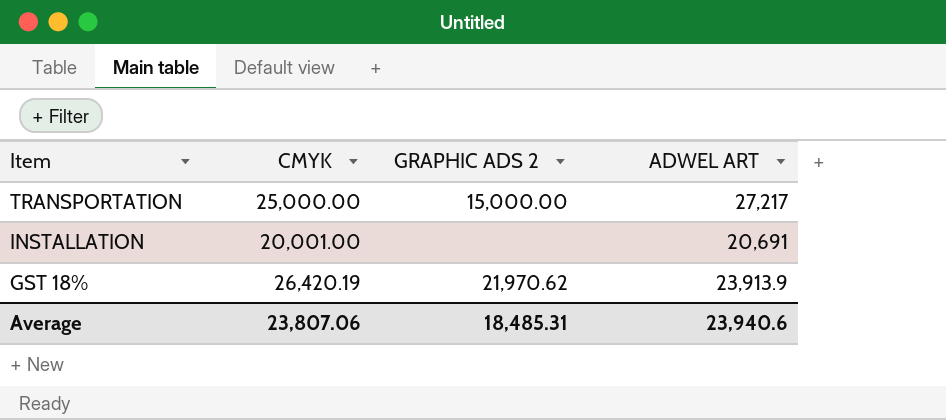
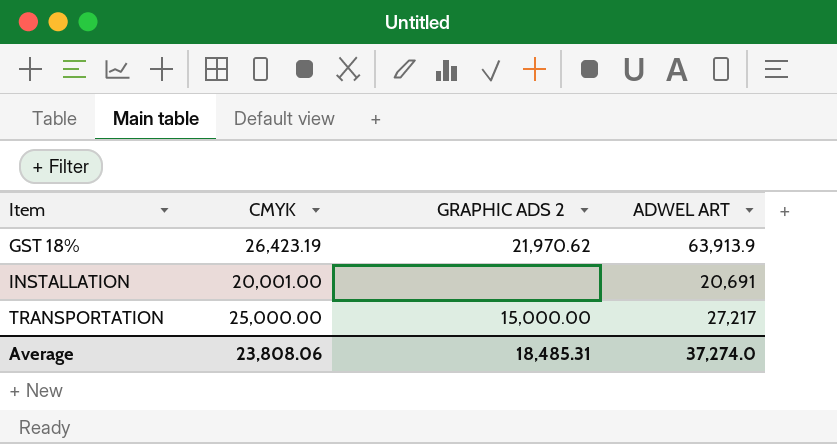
row order: Item descending -> Item ascending
GST 18% | CMYK: 26,420.19 -> 26,423.19
GST 18% | ADWEL ART: 23,913.9 -> 63,913.9
Average | CMYK: 23,807.06 -> 23,808.06
Average | ADWEL ART: 23,940.6 -> 37,274.0

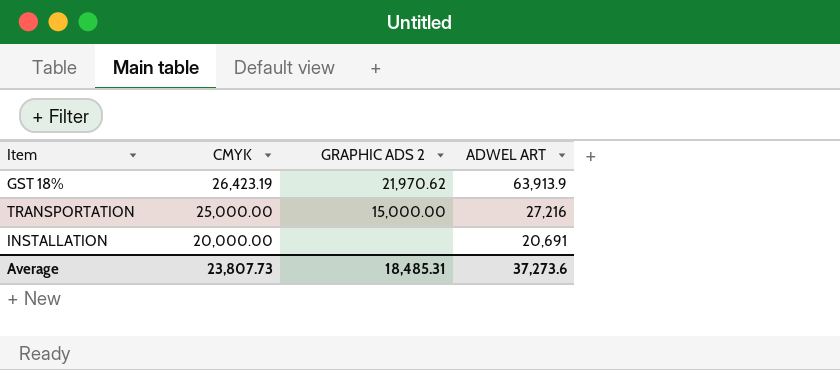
row order: Item ascending -> CMYK descending
TRANSPORTATION | ADWEL ART: 27,217 -> 27,216
INSTALLATION | CMYK: 20,001.00 -> 20,000.00
Average | CMYK: 23,808.06 -> 23,807.73
Average | ADWEL ART: 37,274.0 -> 37,273.6

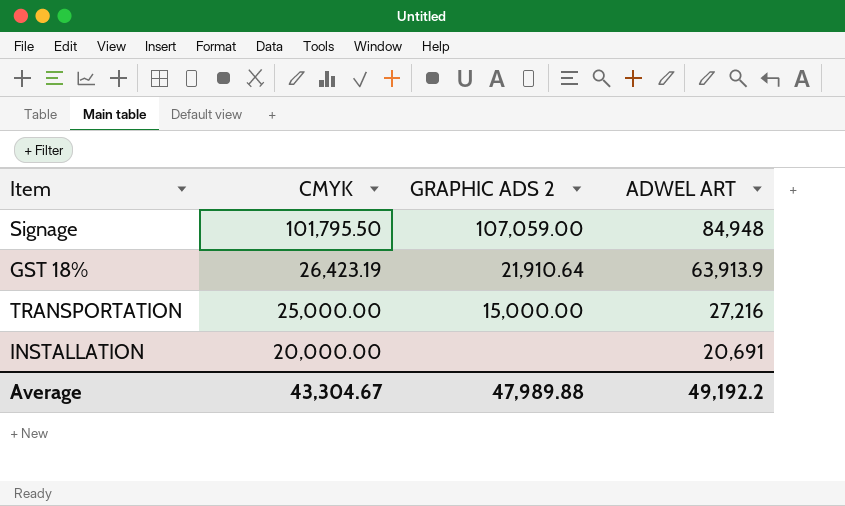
row Signage: none -> 101,795.50 | 107,059.00 | 84,948
GST 18% | GRAPHIC ADS 2: 21,970.62 -> 21,910.64
Average | CMYK: 23,807.73 -> 43,304.67
Average | GRAPHIC ADS 2: 18,485.31 -> 47,989.88
Average | ADWEL ART: 37,273.6 -> 49,192.2

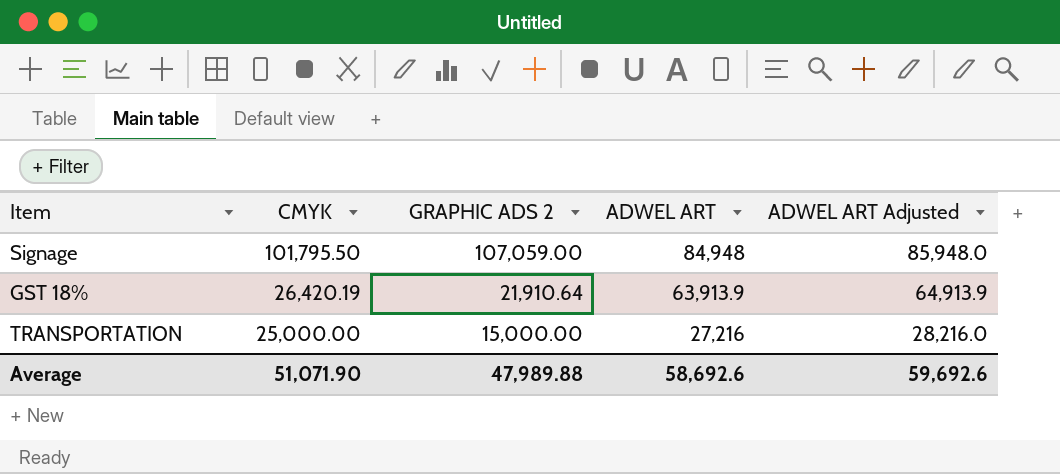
column ADWEL ART Adjusted | formula: none -> [ADWEL ART] + 1000
row INSTALLATION: 20,000.00 | none | 20,691 -> none
GST 18% | CMYK: 26,423.19 -> 26,420.19
Average | CMYK: 43,304.67 -> 51,071.90
Average | ADWEL ART: 49,192.2 -> 58,692.6

